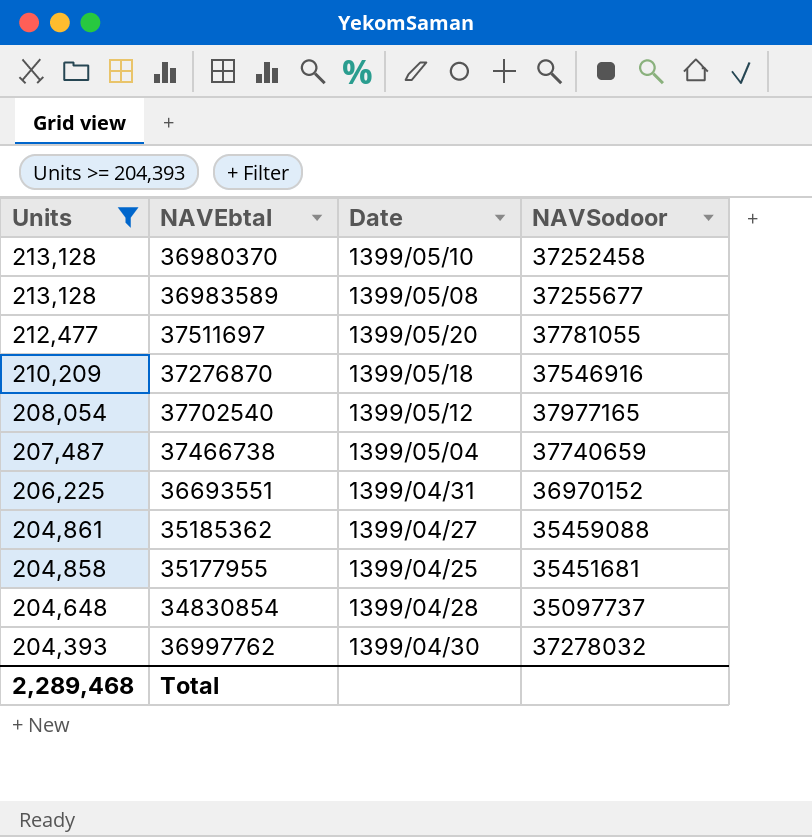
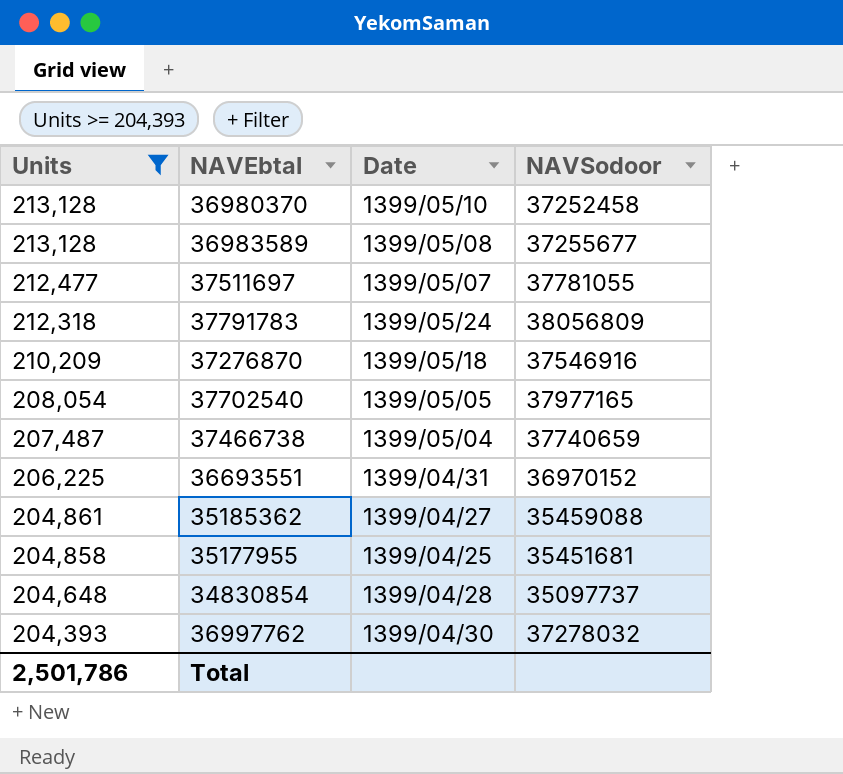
37511697 | Date: 1399/05/20 -> 1399/05/07
row 37791783: none -> 212,318 | 1399/05/24 | 38056809
37702540 | Date: 1399/05/12 -> 1399/05/05
Total | Units: 2,289,468 -> 2,501,786

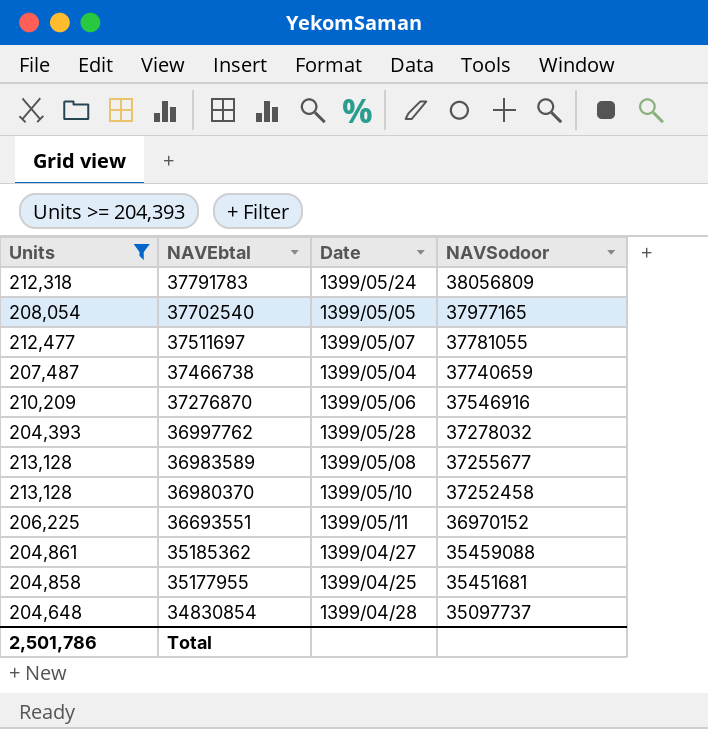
row order: Units descending -> NAVEbtal descending
37276870 | Date: 1399/05/18 -> 1399/05/06
36997762 | Date: 1399/04/30 -> 1399/05/28
36693551 | Date: 1399/04/31 -> 1399/05/11

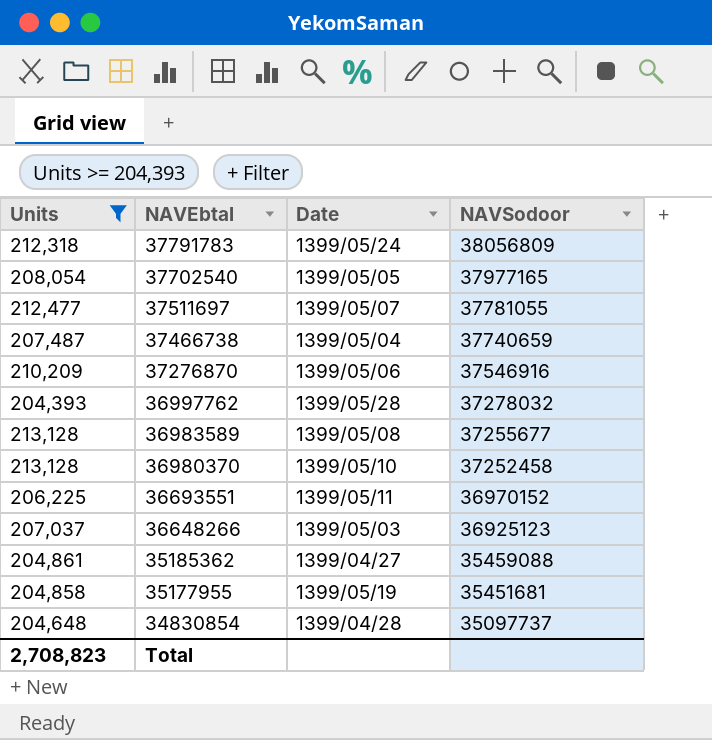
row 36648266: none -> 207,037 | 1399/05/03 | 36925123
35177955 | Date: 1399/04/25 -> 1399/05/19
Total | Units: 2,501,786 -> 2,708,823

